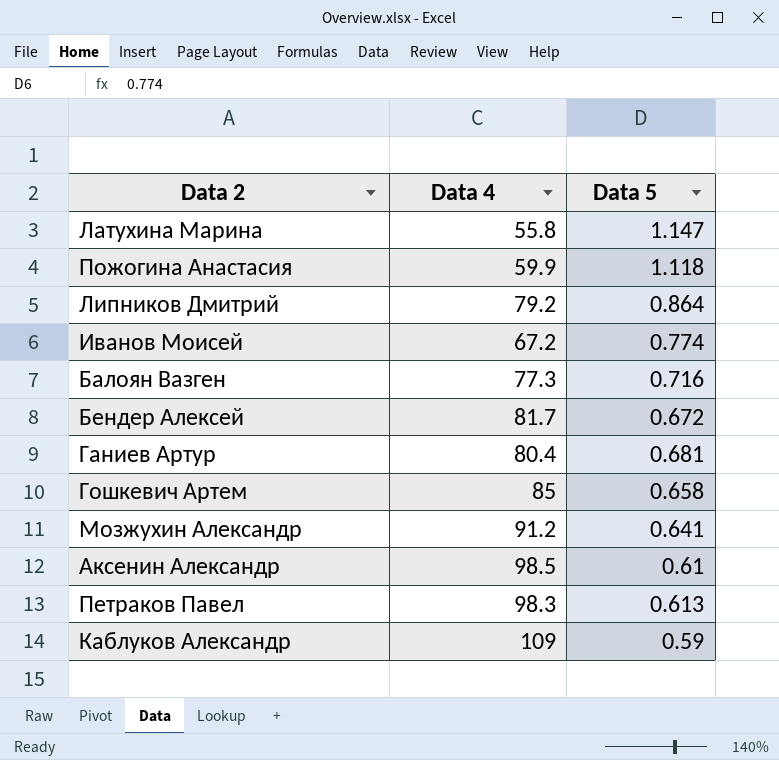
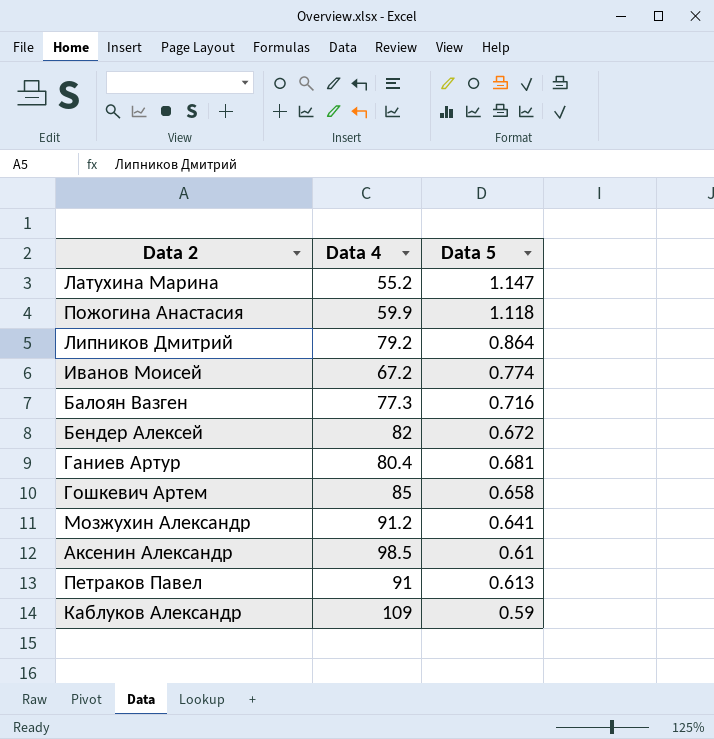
Латухина Марина | Data 4: 55.8 -> 55.2
Бендер Алексей | Data 4: 81.7 -> 82
Петраков Павел | Data 4: 98.3 -> 91

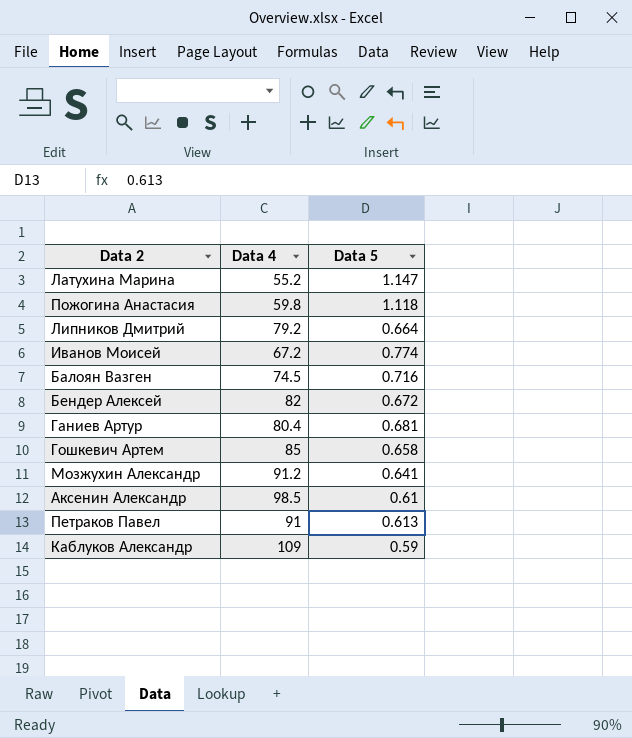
Пожогина Анастасия | Data 4: 59.9 -> 59.8
Липников Дмитрий | Data 5: 0.864 -> 0.664
Балоян Вазген | Data 4: 77.3 -> 74.5

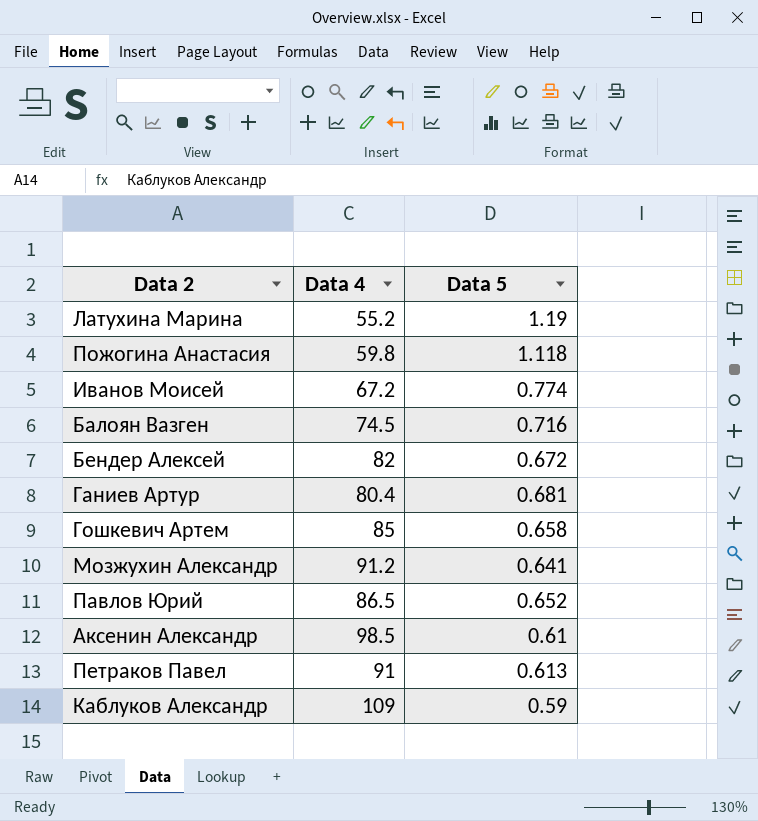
row Липников Дмитрий: 79.2 | 0.664 -> none
Латухина Марина | Data 5: 1.147 -> 1.19
row Павлов Юрий: none -> 86.5 | 0.652

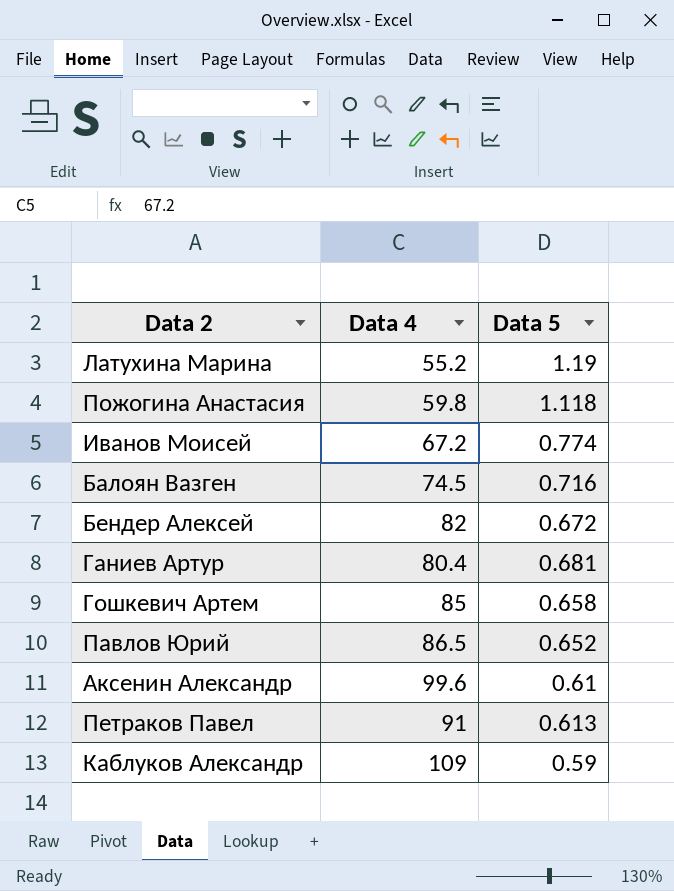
row Мозжухин Александр: 91.2 | 0.641 -> none
Аксенин Александр | Data 4: 98.5 -> 99.6

